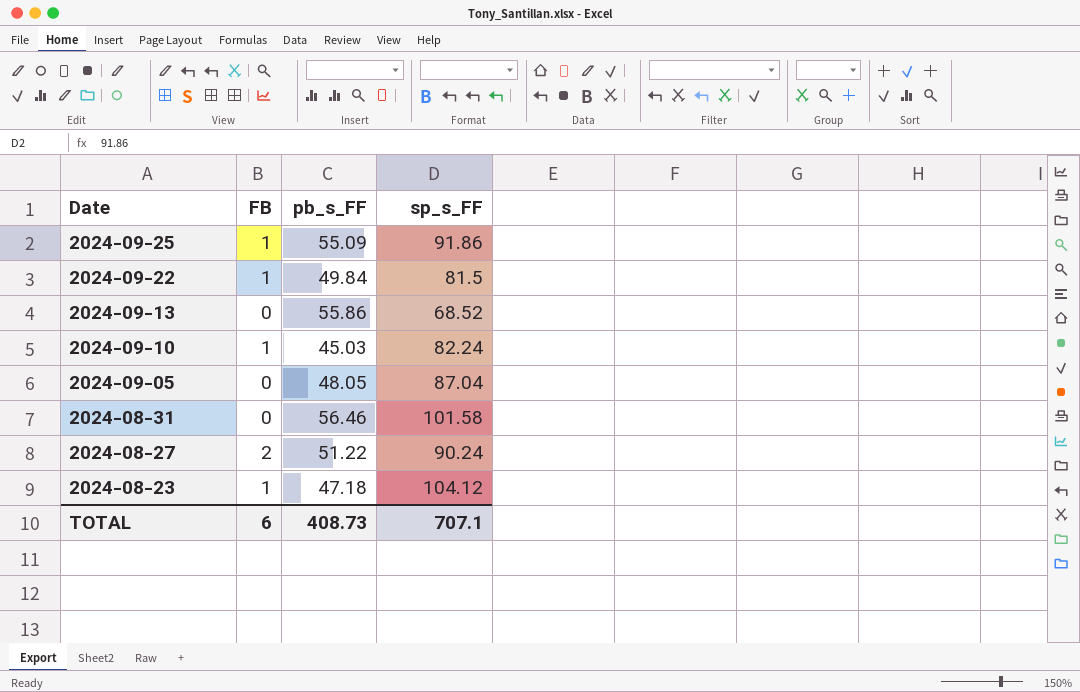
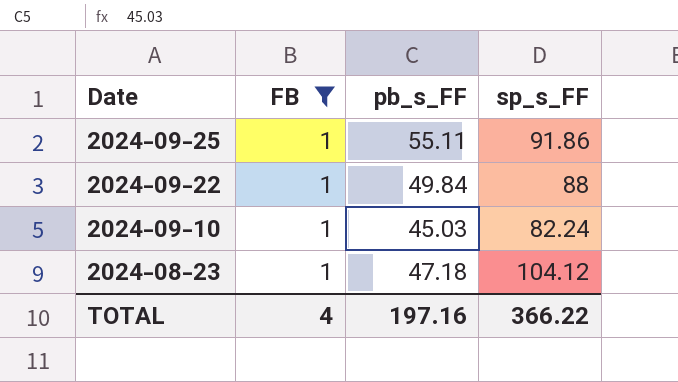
filter: none -> FB = 1
2024-09-25 | pb_s_FF: 55.09 -> 55.11
2024-09-22 | sp_s_FF: 81.5 -> 88
TOTAL | FB: 6 -> 4
TOTAL | pb_s_FF: 408.73 -> 197.16
TOTAL | sp_s_FF: 707.1 -> 366.22

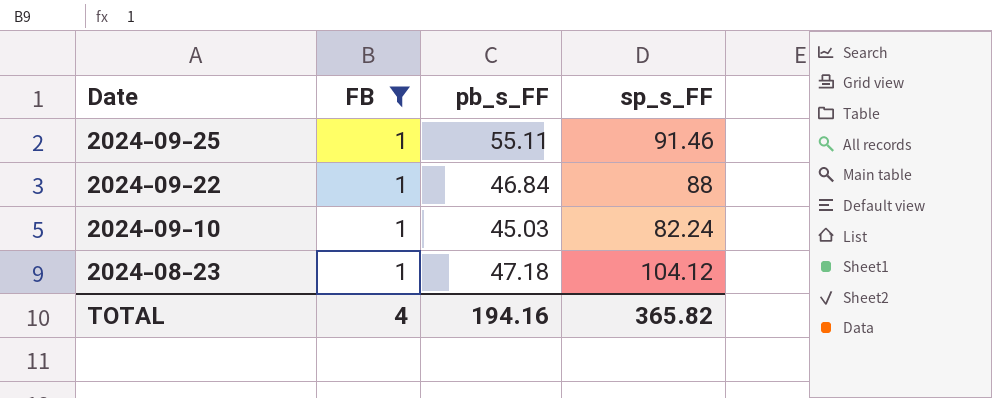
2024-09-25 | sp_s_FF: 91.86 -> 91.46
2024-09-22 | pb_s_FF: 49.84 -> 46.84
TOTAL | pb_s_FF: 197.16 -> 194.16
TOTAL | sp_s_FF: 366.22 -> 365.82

